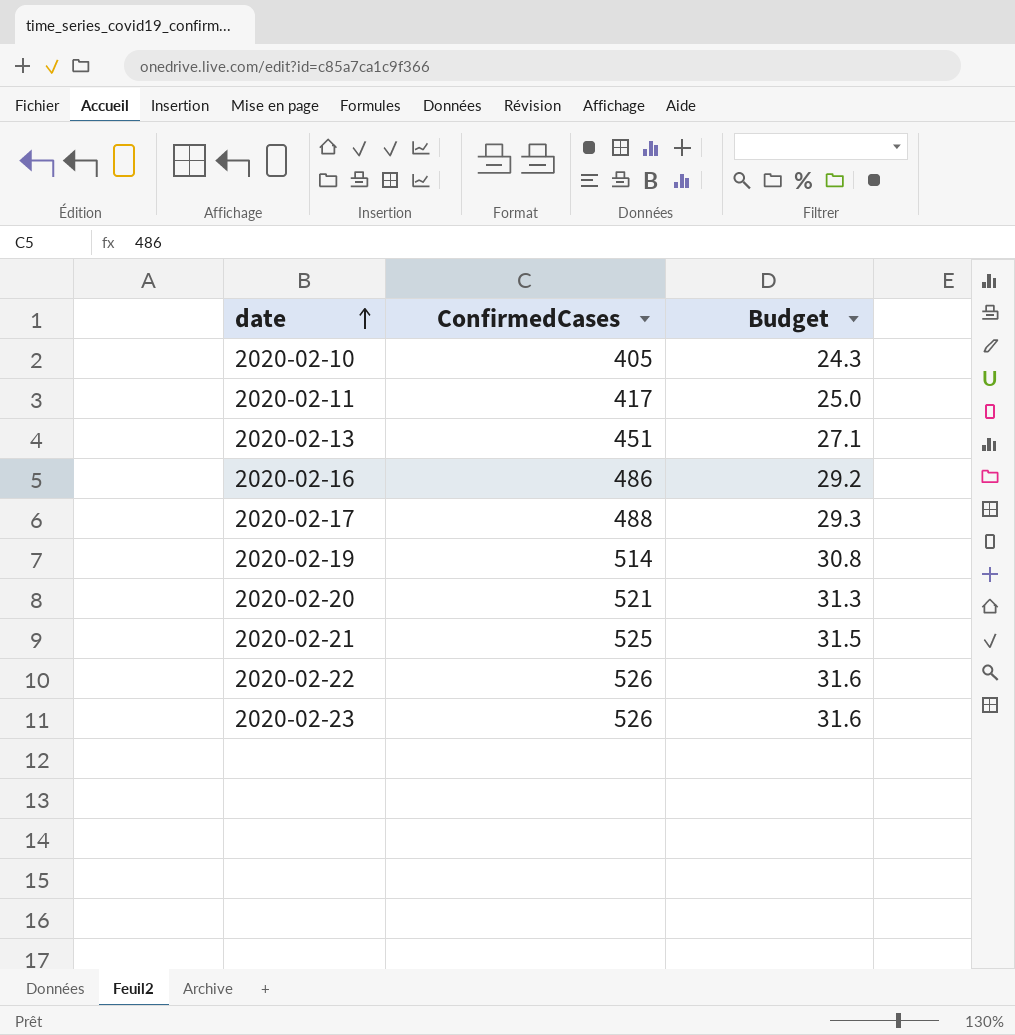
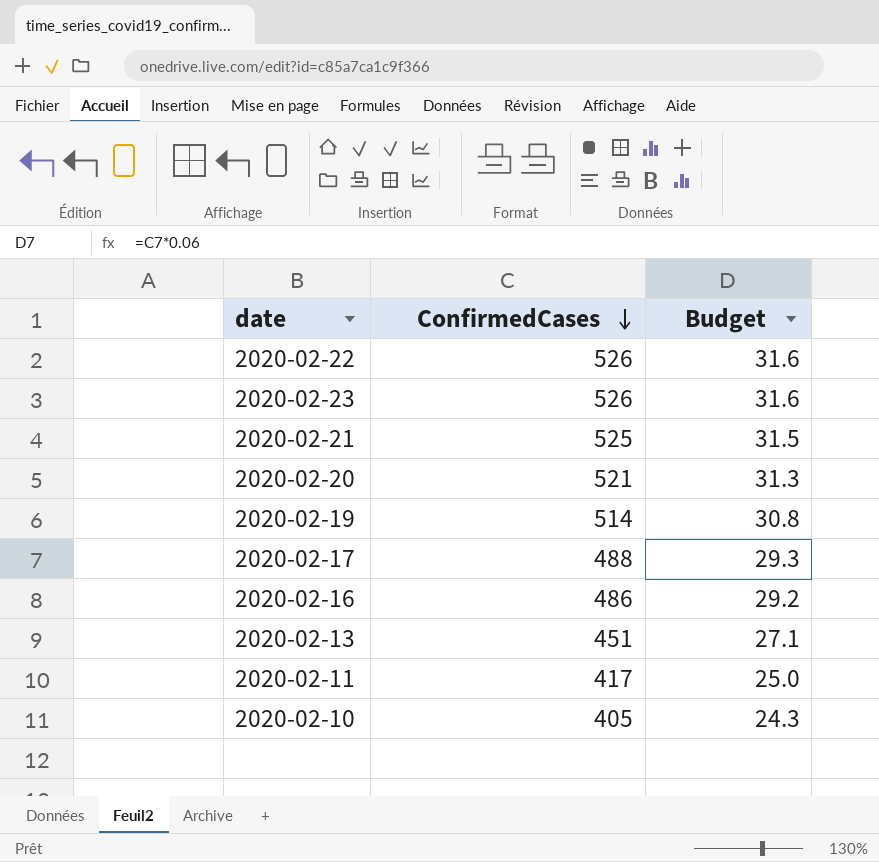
row order: date ascending -> ConfirmedCases descending

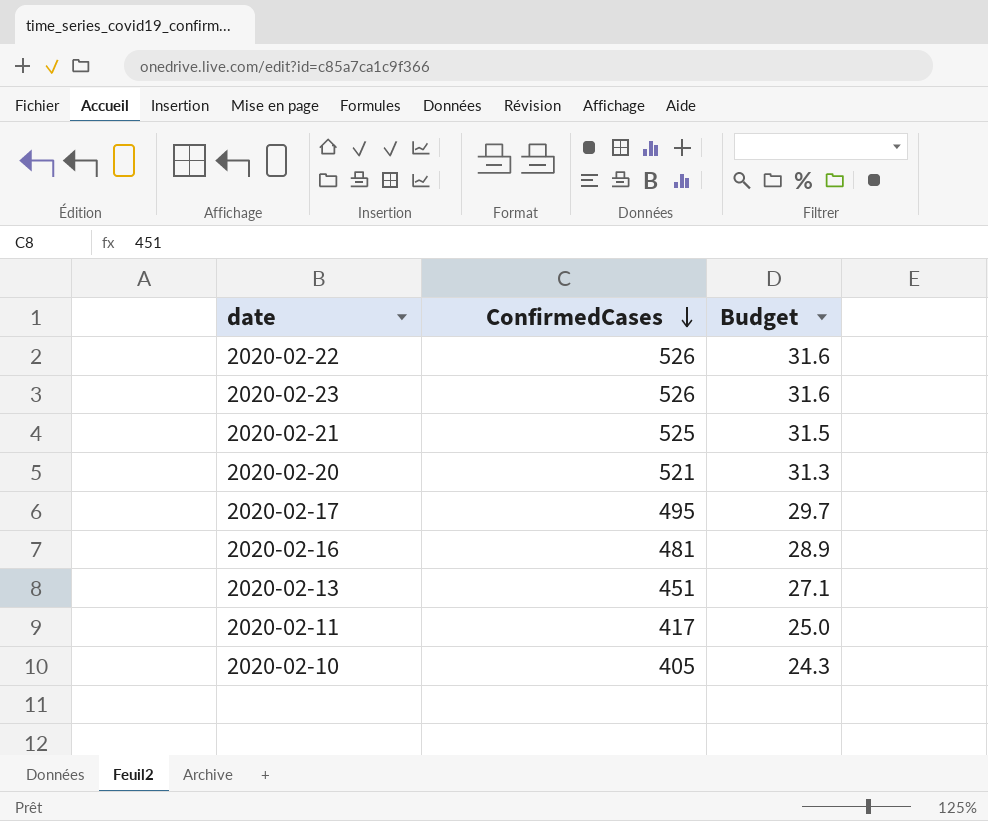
row 2020-02-19: 514 | 30.8 -> none
2020-02-17 | ConfirmedCases: 488 -> 495
2020-02-17 | Budget: 29.3 -> 29.7
2020-02-16 | ConfirmedCases: 486 -> 481
2020-02-16 | Budget: 29.2 -> 28.9

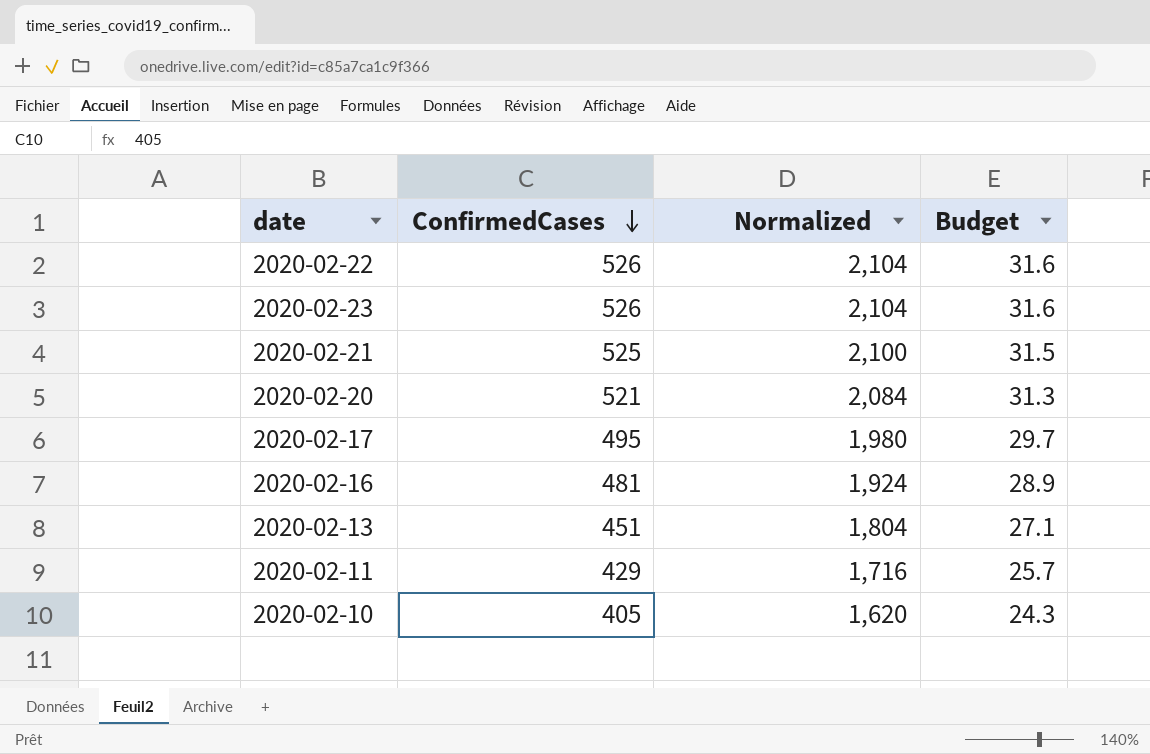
column Normalized | formula: none -> [ConfirmedCases] * 4
2020-02-11 | ConfirmedCases: 417 -> 429
2020-02-11 | Budget: 25.0 -> 25.7

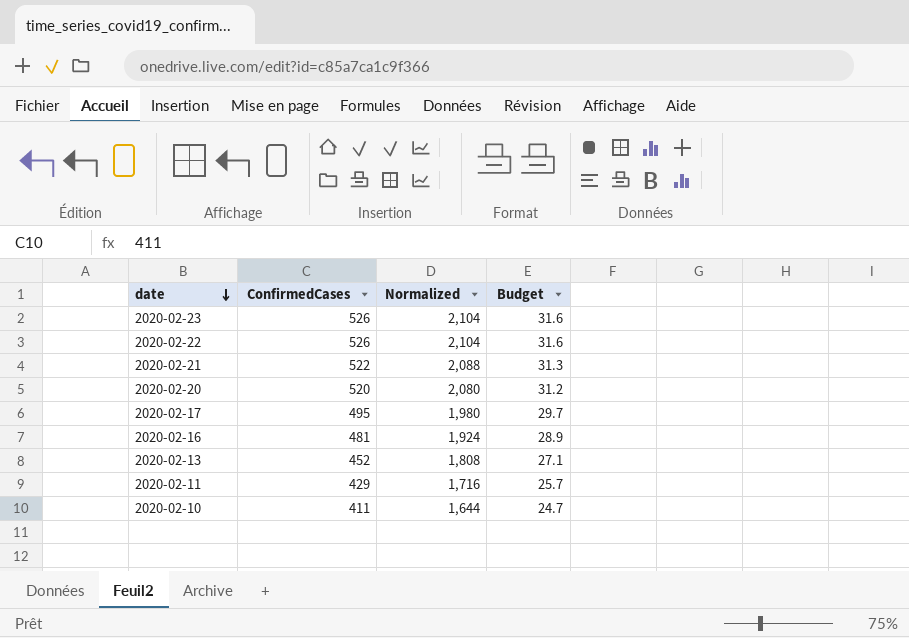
row order: ConfirmedCases descending -> date descending
2020-02-21 | ConfirmedCases: 525 -> 522
2020-02-21 | Normalized: 2,100 -> 2,088
2020-02-21 | Budget: 31.5 -> 31.3
2020-02-20 | ConfirmedCases: 521 -> 520
2020-02-20 | Normalized: 2,084 -> 2,080
2020-02-20 | Budget: 31.3 -> 31.2
2020-02-13 | ConfirmedCases: 451 -> 452
2020-02-13 | Normalized: 1,804 -> 1,808
2020-02-10 | ConfirmedCases: 405 -> 411
2020-02-10 | Normalized: 1,620 -> 1,644
2020-02-10 | Budget: 24.3 -> 24.7

